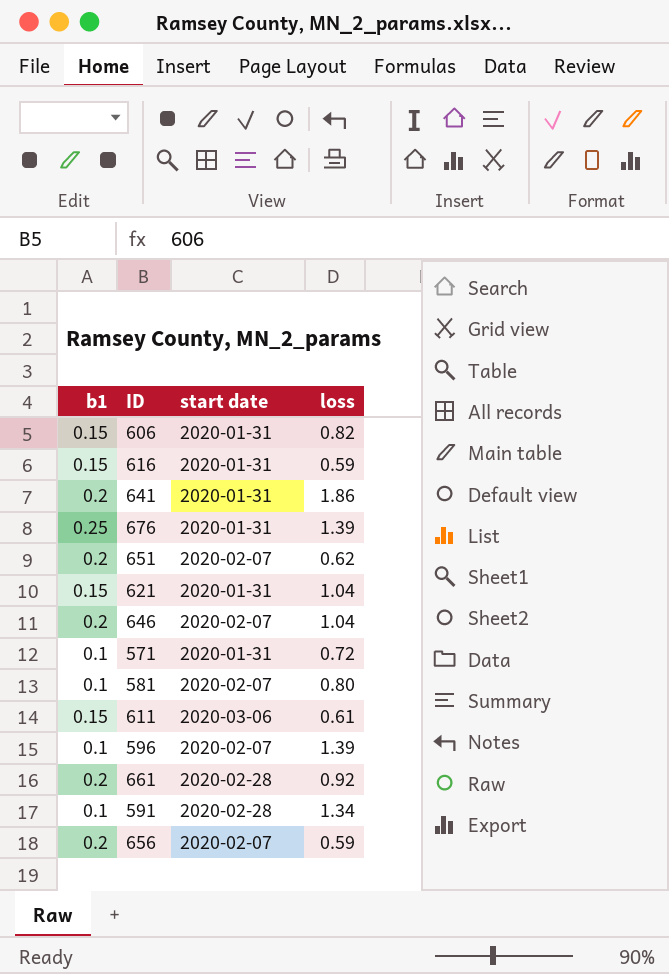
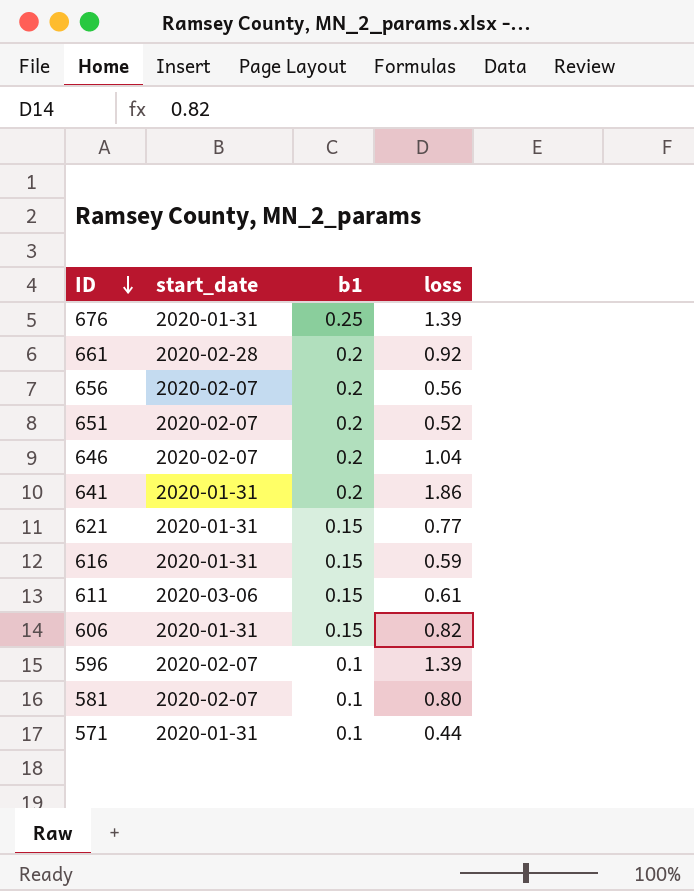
row order: none -> ID descending
column name: start date -> start_date
column b1 | position: 1 -> 3
row 591: 0.1 | 2020-02-28 | 1.34 -> none
656 | loss: 0.59 -> 0.56
651 | loss: 0.62 -> 0.52
621 | loss: 1.04 -> 0.77
571 | loss: 0.72 -> 0.44

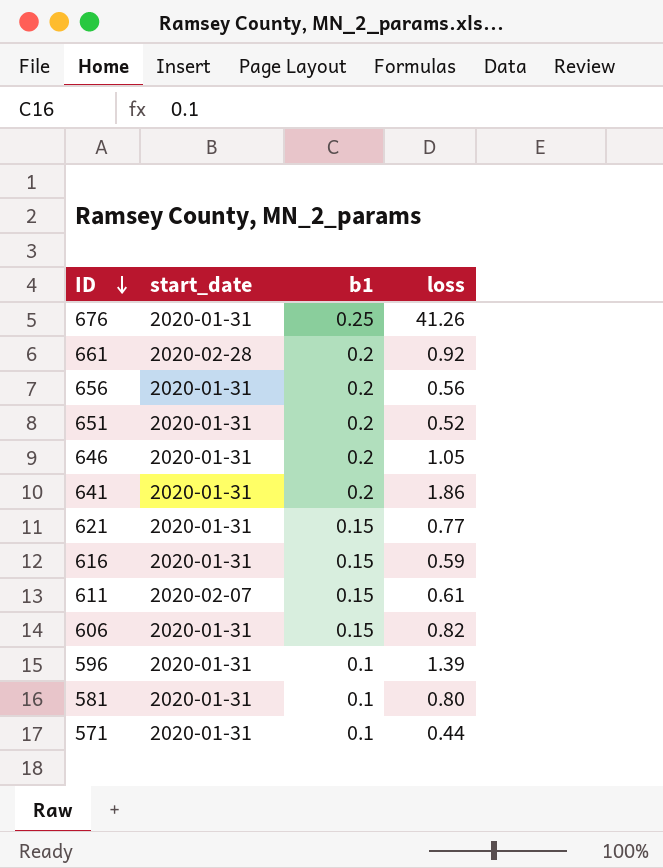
676 | loss: 1.39 -> 41.26
656 | start_date: 2020-02-07 -> 2020-01-31
651 | start_date: 2020-02-07 -> 2020-01-31
646 | start_date: 2020-02-07 -> 2020-01-31
646 | loss: 1.04 -> 1.05
611 | start_date: 2020-03-06 -> 2020-02-07
596 | start_date: 2020-02-07 -> 2020-01-31
581 | start_date: 2020-02-07 -> 2020-01-31

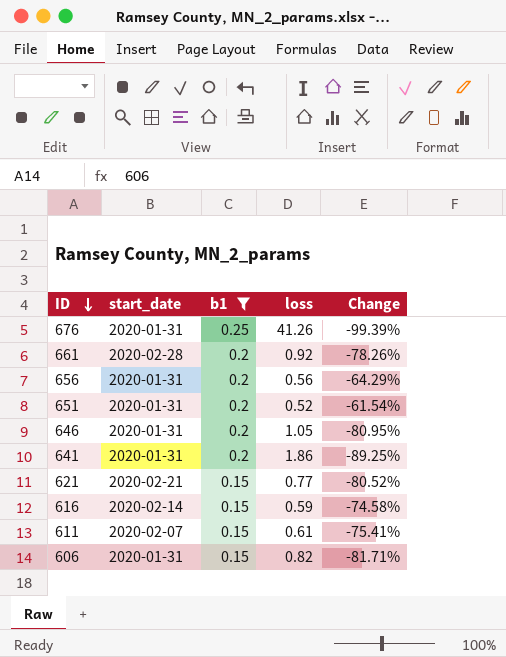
filter: none -> b1 != 0.1
column Change | formula: none -> ([b1] - [loss]) / [loss]
621 | start_date: 2020-01-31 -> 2020-02-21
616 | start_date: 2020-01-31 -> 2020-02-14

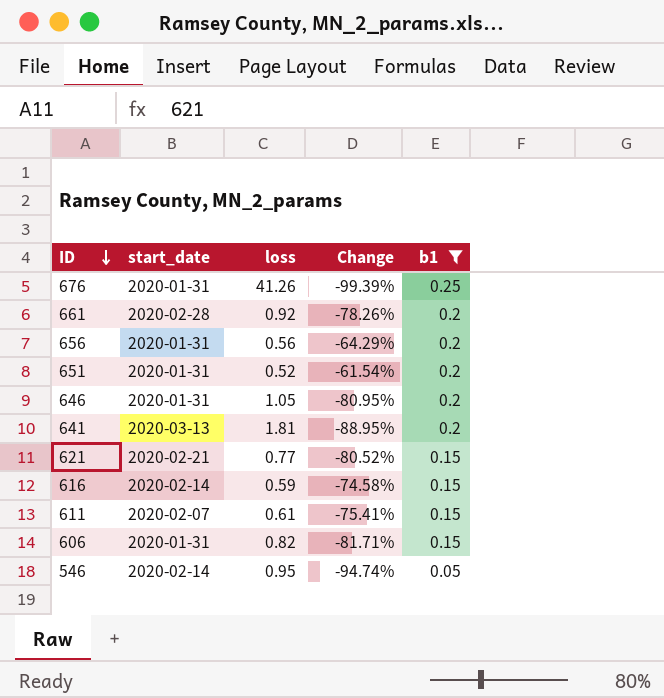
column b1 | position: 3 -> 5
641 | start_date: 2020-01-31 -> 2020-03-13
641 | loss: 1.86 -> 1.81
641 | Change: -89.25% -> -88.95%
row 546: none -> 2020-02-14 | 0.95 | -94.74% | 0.05

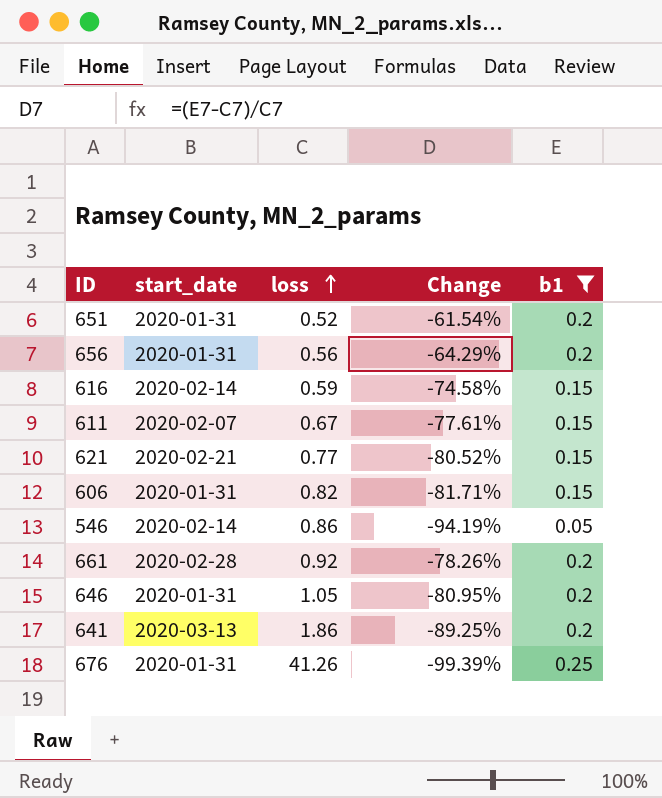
row order: ID descending -> loss ascending
611 | loss: 0.61 -> 0.67
611 | Change: -75.41% -> -77.61%
546 | loss: 0.95 -> 0.86
546 | Change: -94.74% -> -94.19%
641 | loss: 1.81 -> 1.86
641 | Change: -88.95% -> -89.25%

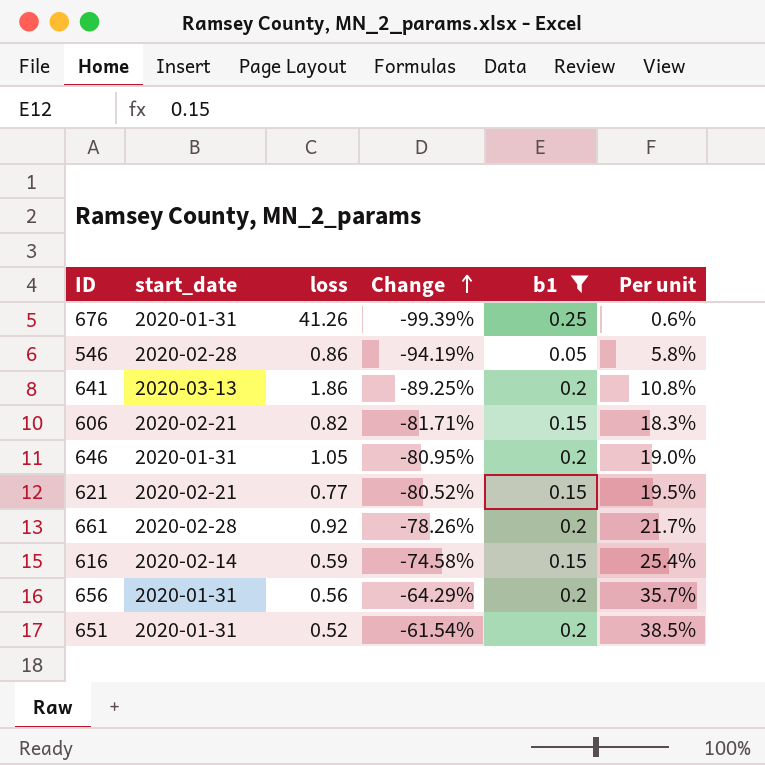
row order: loss ascending -> Change ascending
column Per unit | formula: none -> [b1] / [loss]
row 611: 2020-02-07 | 0.67 | -77.61% | 0.15 -> none
546 | start_date: 2020-02-14 -> 2020-02-28
606 | start_date: 2020-01-31 -> 2020-02-21

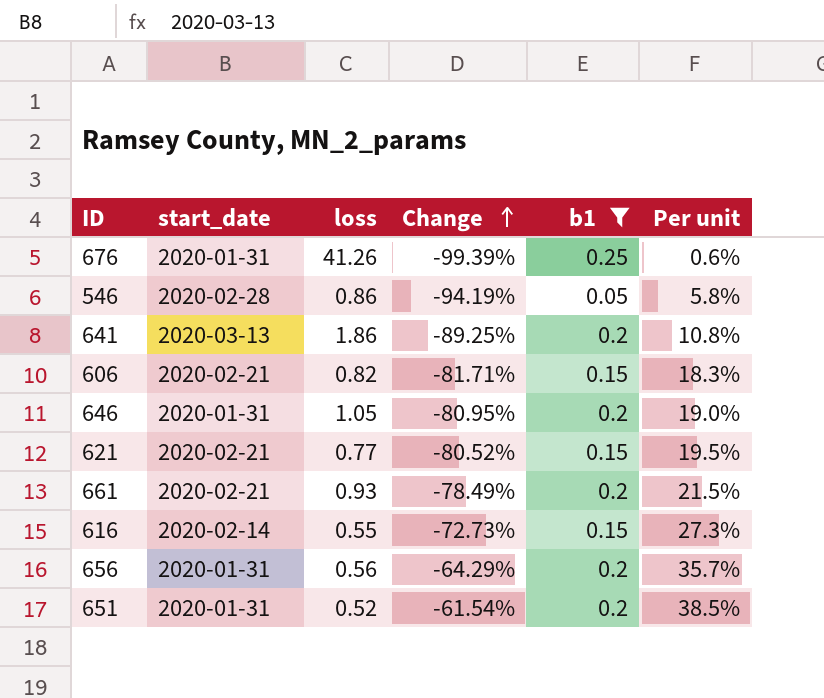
661 | start_date: 2020-02-28 -> 2020-02-21
661 | loss: 0.92 -> 0.93
661 | Change: -78.26% -> -78.49%
661 | Per unit: 21.7% -> 21.5%
616 | loss: 0.59 -> 0.55
616 | Change: -74.58% -> -72.73%
616 | Per unit: 25.4% -> 27.3%

